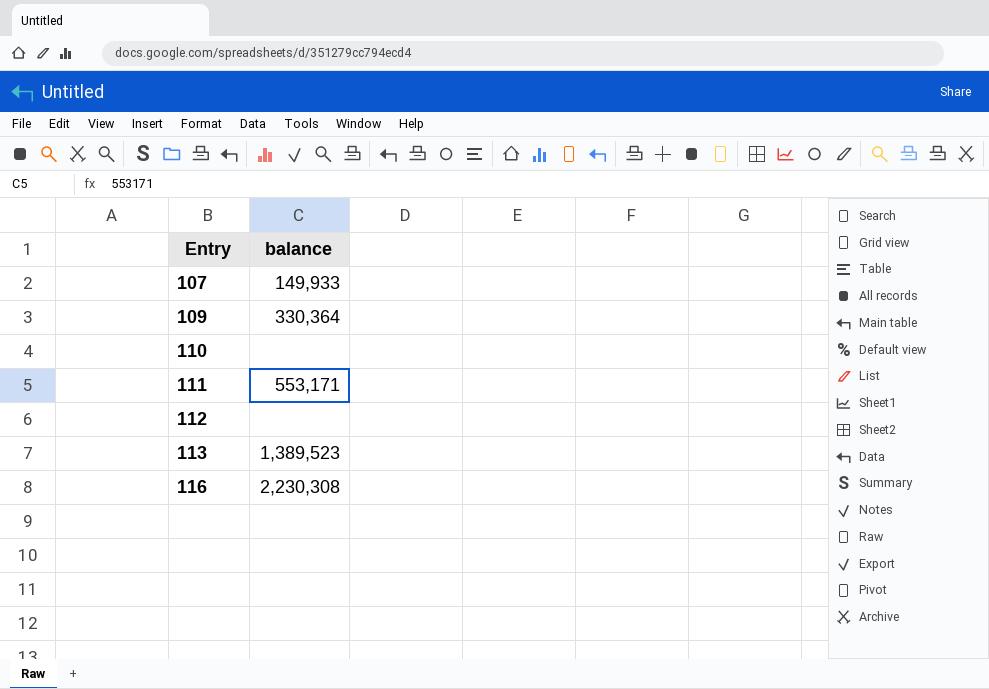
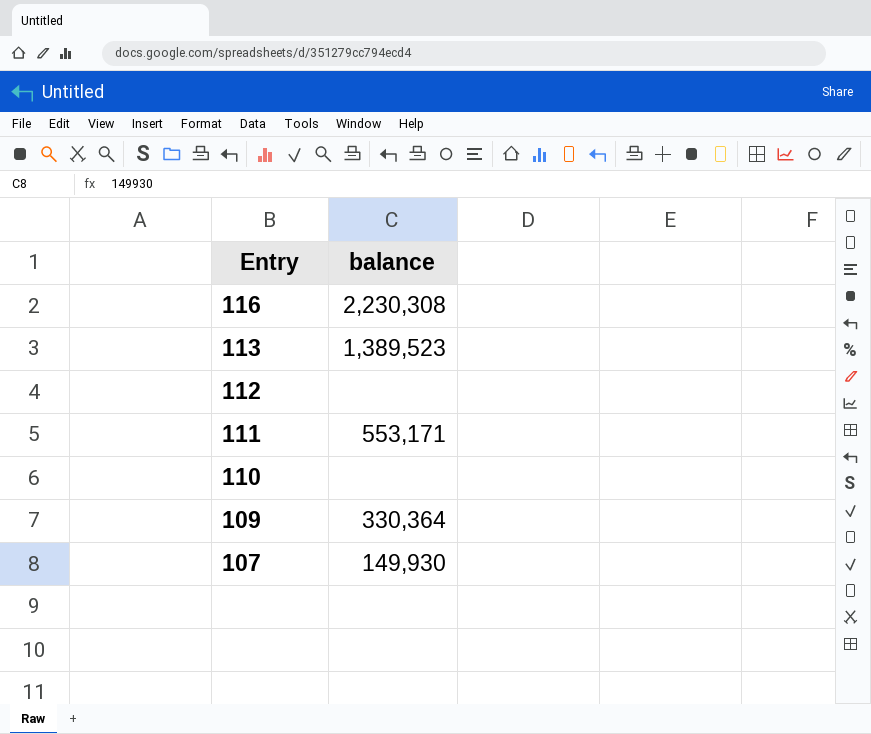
row order: Entry ascending -> Entry descending
107 | balance: 149,933 -> 149,930

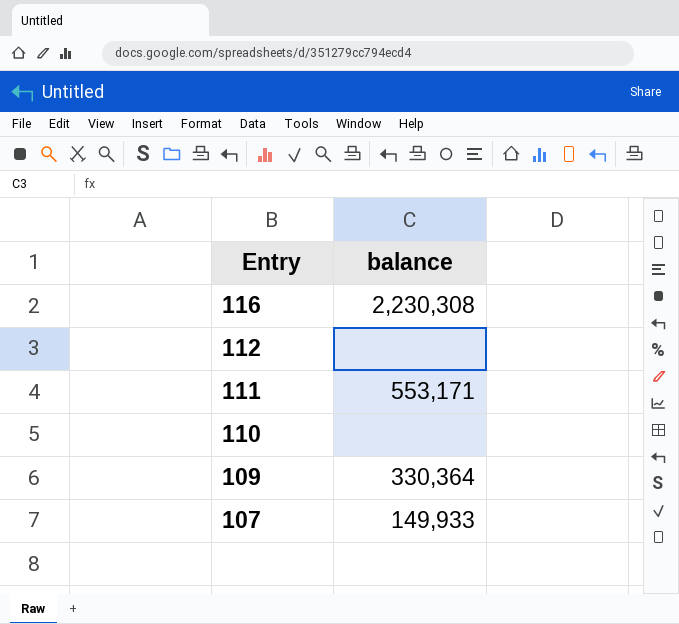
row 113: 1,389,523 -> none
107 | balance: 149,930 -> 149,933

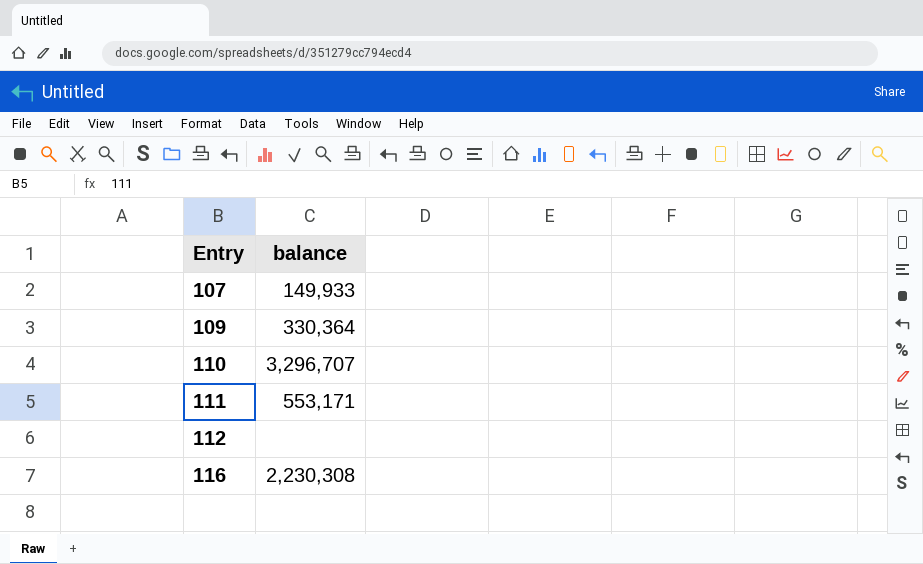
row order: Entry descending -> Entry ascending
110 | balance: none -> 3,296,707

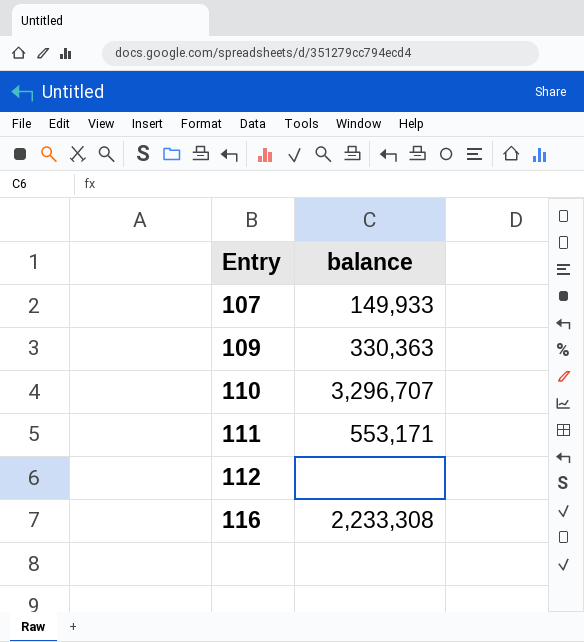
109 | balance: 330,364 -> 330,363
116 | balance: 2,230,308 -> 2,233,308

